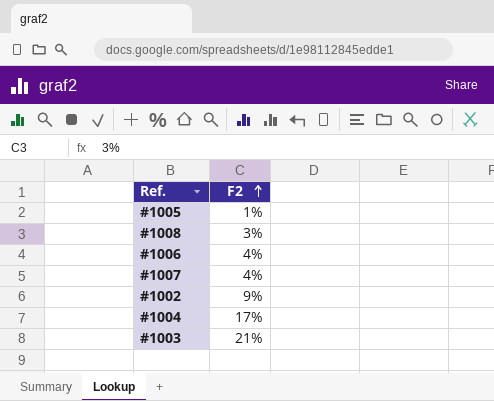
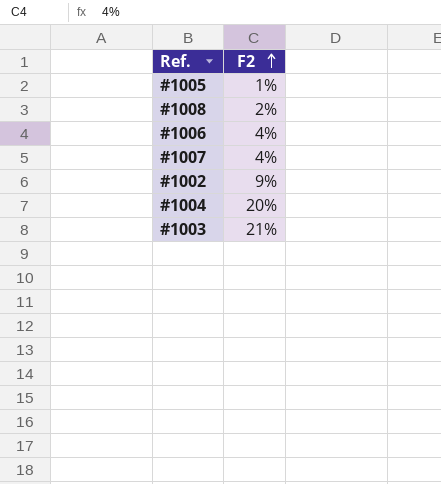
#1008 | F2: 3% -> 2%
#1004 | F2: 17% -> 20%

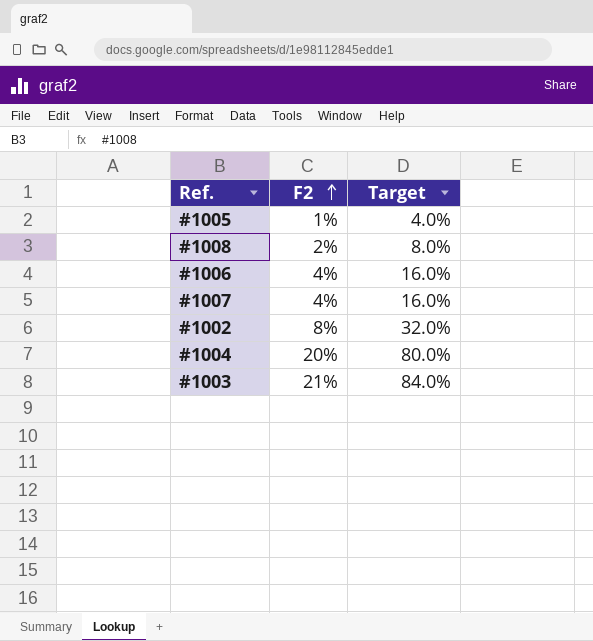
column Target | formula: none -> [F2] * 4
#1002 | F2: 9% -> 8%

